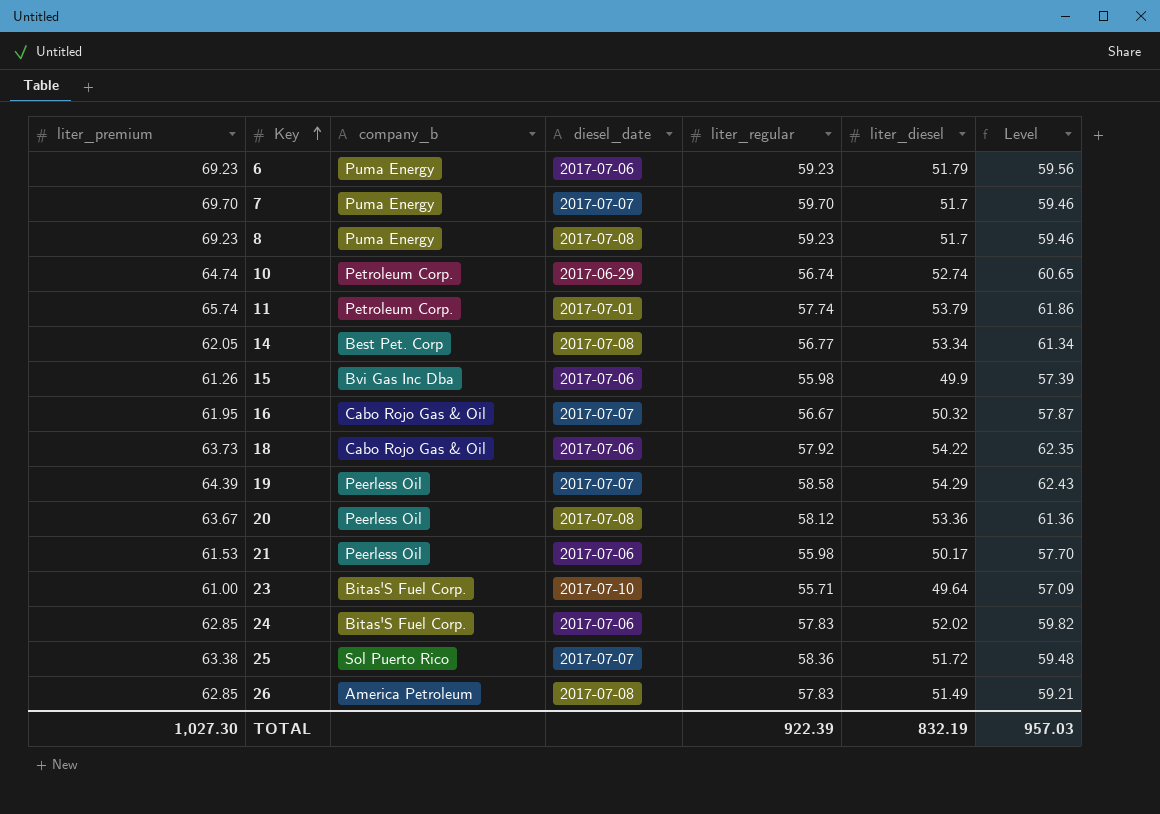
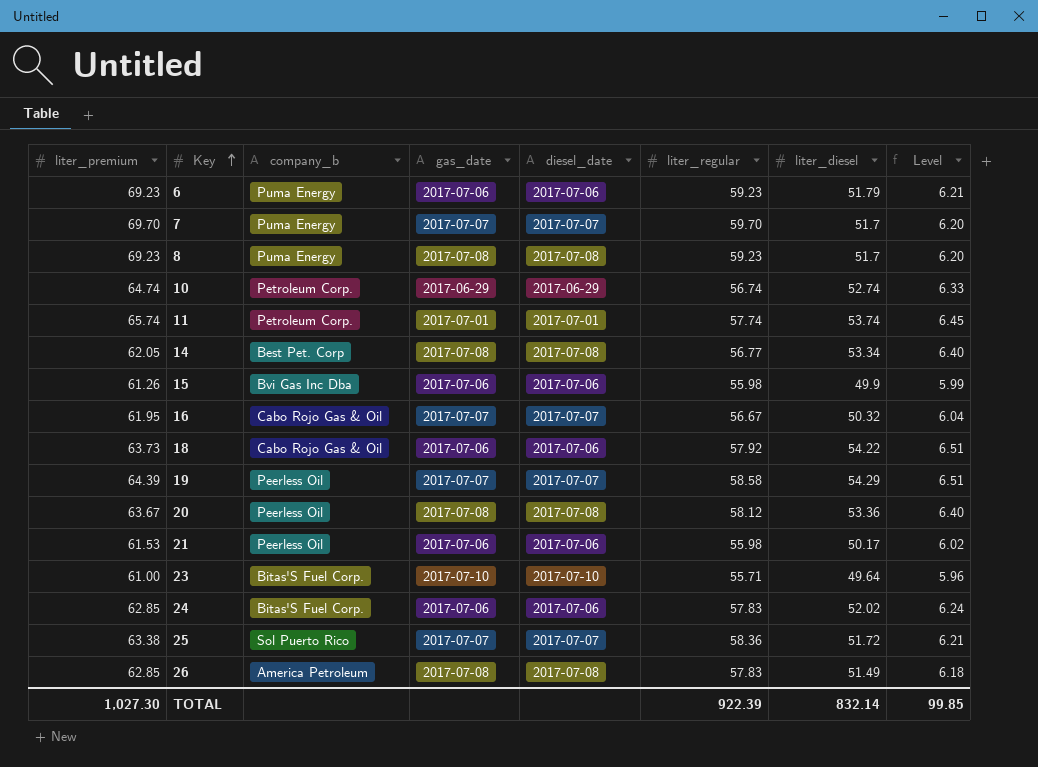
column gas_date | position: none -> 4
column Level | formula: [liter_diesel] * 1.15 -> [liter_diesel] * 0.12
11 | liter_diesel: 53.79 -> 53.74
TOTAL | liter_diesel: 832.19 -> 832.14
TOTAL | Level: 957.03 -> 99.85

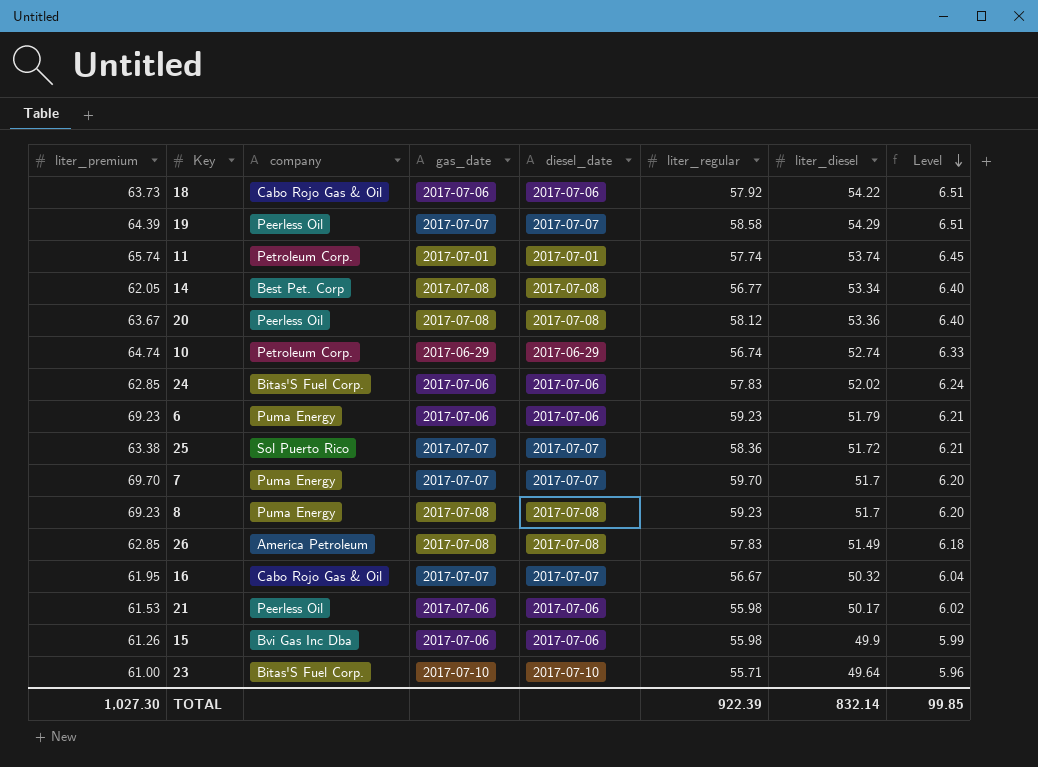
row order: Key ascending -> Level descending
column name: company_b -> company

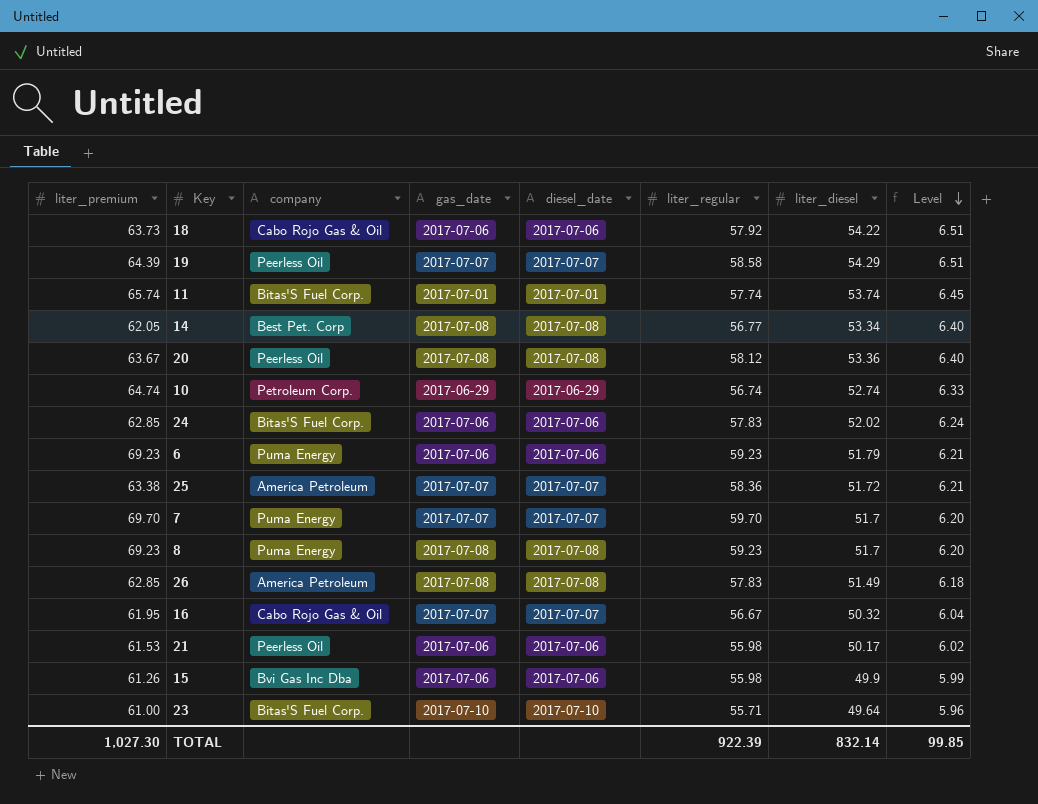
11 | company: Petroleum Corp. -> Bitas'S Fuel Corp.
25 | company: Sol Puerto Rico -> America Petroleum

